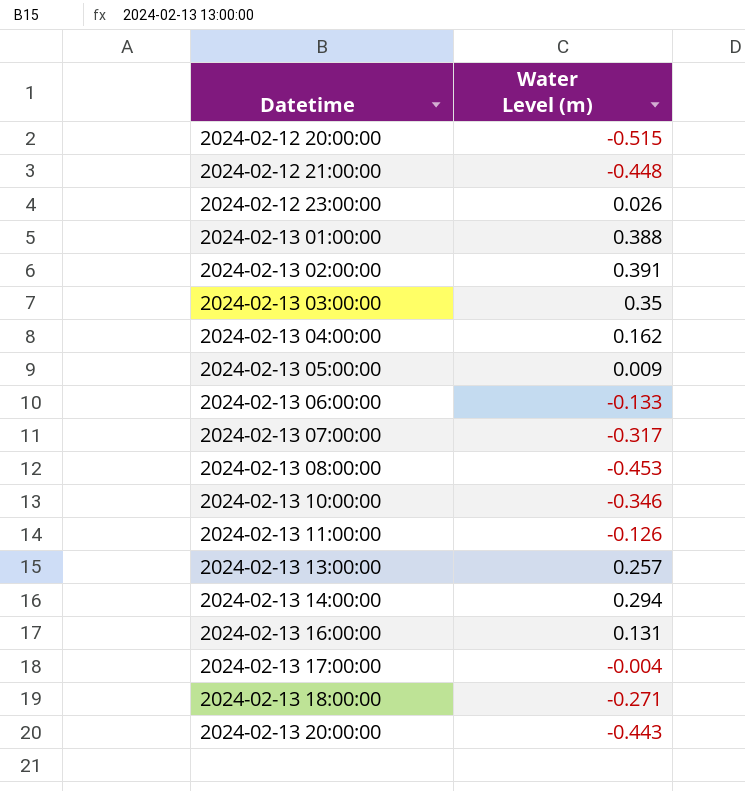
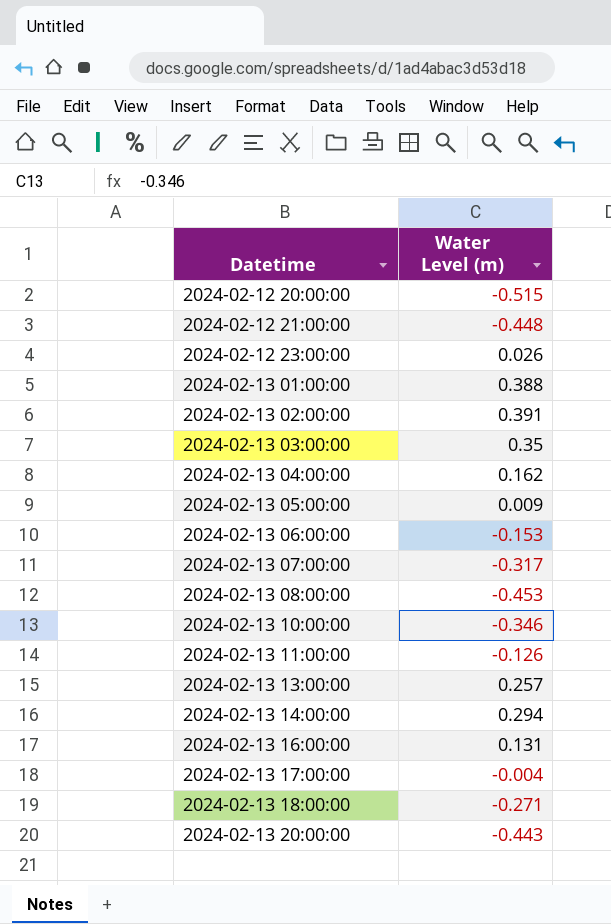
2024-02-13 06:00:00 | Water Level (m): -0.133 -> -0.153

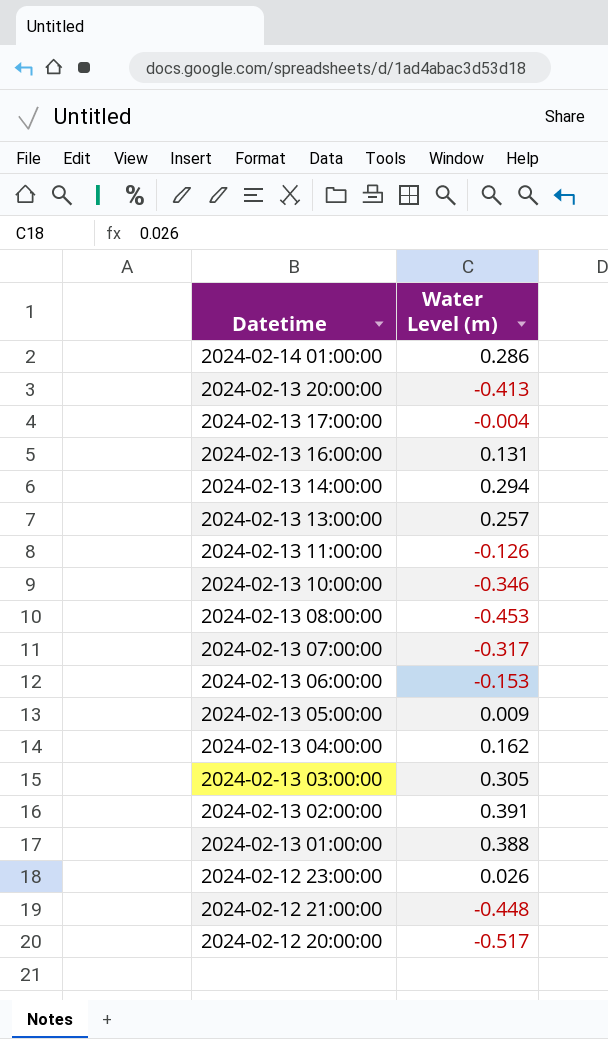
row order: Datetime ascending -> Datetime descending
row 2024-02-13 18:00:00: -0.271 -> none
row 2024-02-14 01:00:00: none -> 0.286
2024-02-13 20:00:00 | Water Level (m): -0.443 -> -0.413
2024-02-13 03:00:00 | Water Level (m): 0.35 -> 0.305
2024-02-12 20:00:00 | Water Level (m): -0.515 -> -0.517

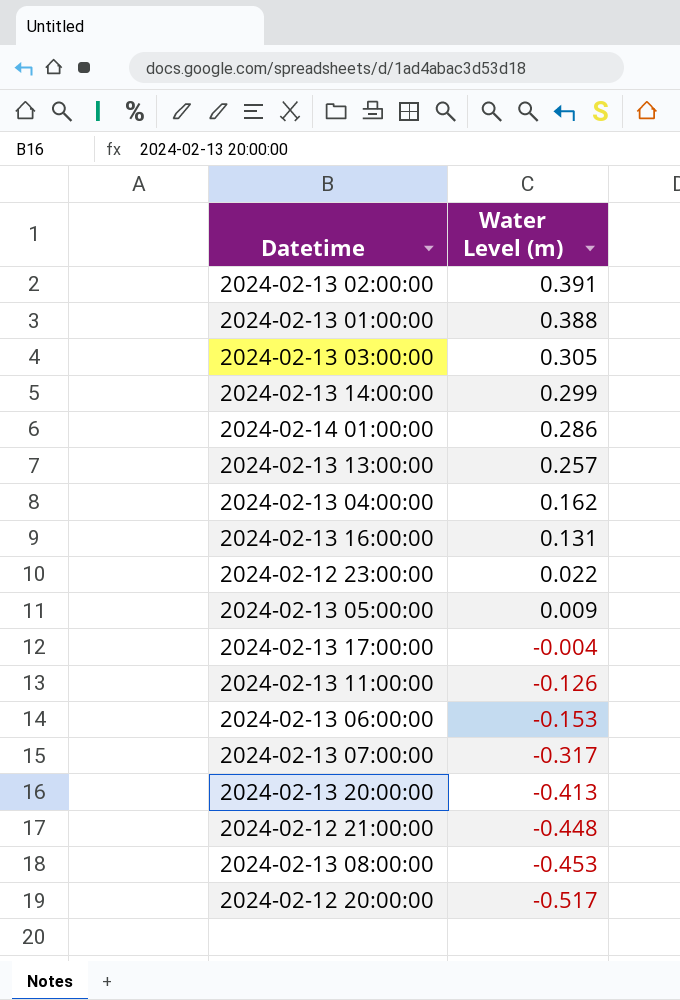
row order: Datetime descending -> Water Level (m) descending
row 2024-02-13 10:00:00: -0.346 -> none
2024-02-13 14:00:00 | Water Level (m): 0.294 -> 0.299
2024-02-12 23:00:00 | Water Level (m): 0.026 -> 0.022

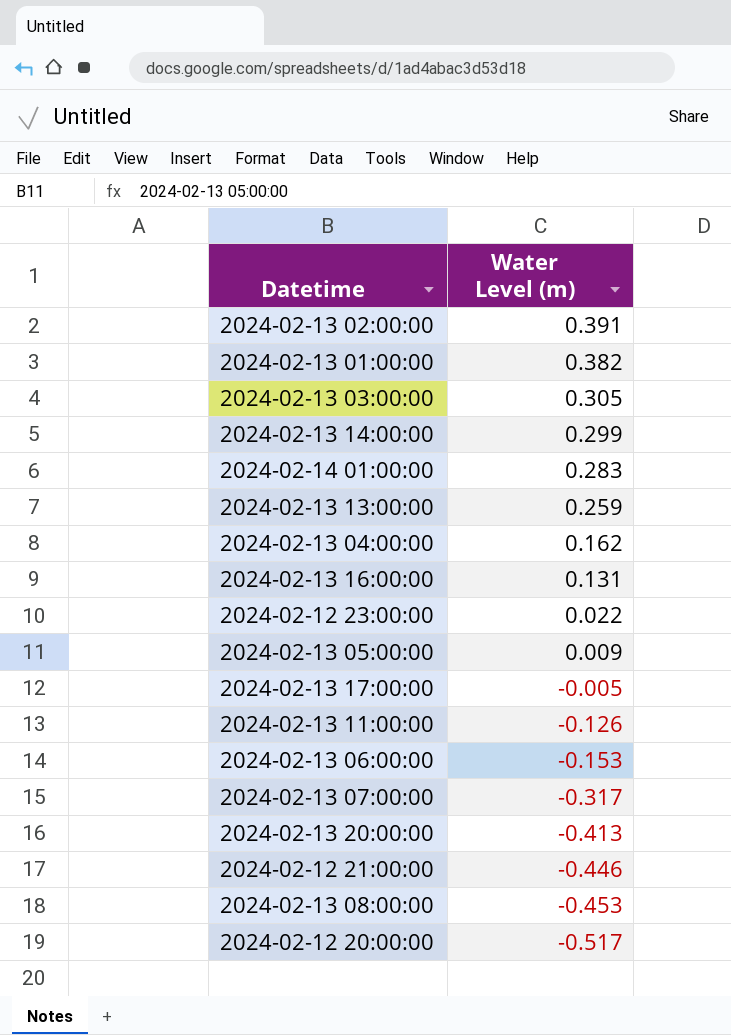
2024-02-13 01:00:00 | Water Level (m): 0.388 -> 0.382
2024-02-14 01:00:00 | Water Level (m): 0.286 -> 0.283
2024-02-13 13:00:00 | Water Level (m): 0.257 -> 0.259
2024-02-13 17:00:00 | Water Level (m): -0.004 -> -0.005
2024-02-12 21:00:00 | Water Level (m): -0.448 -> -0.446

